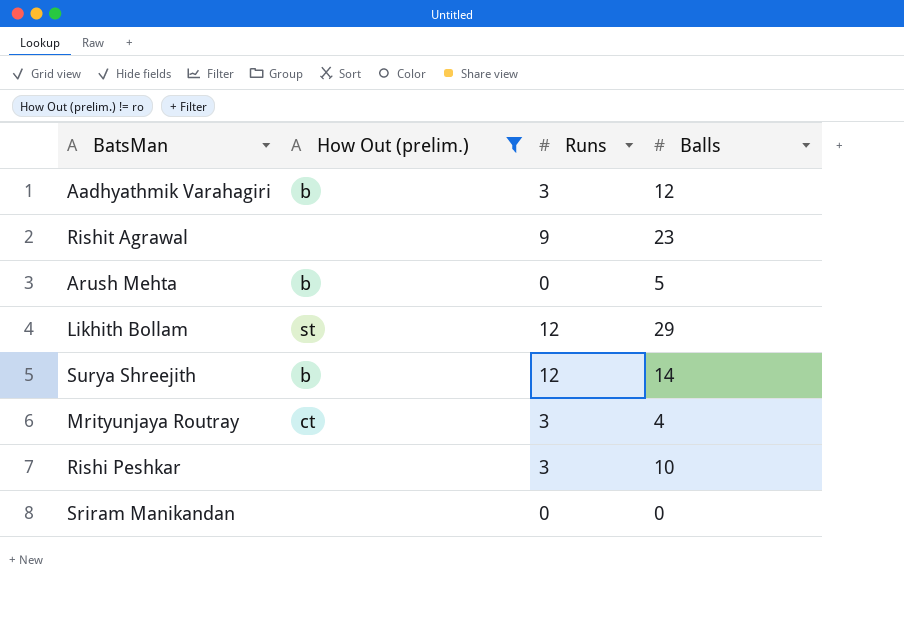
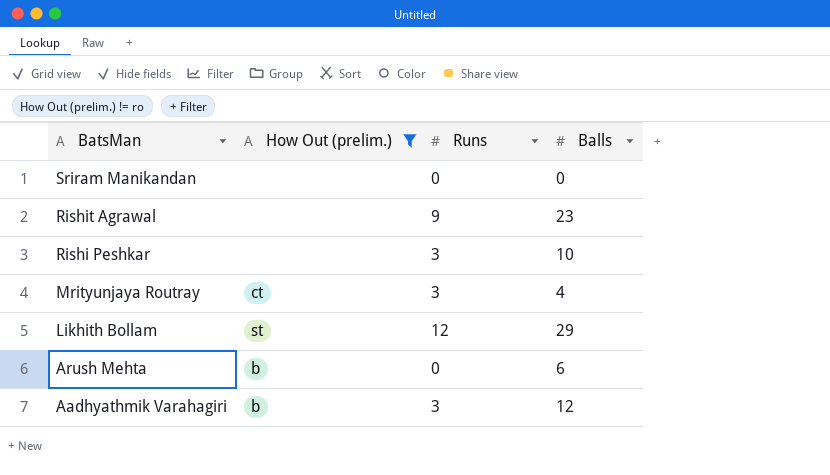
row order: none -> BatsMan descending
row Surya Shreejith: b | 12 | 14 -> none
Arush Mehta | Balls: 5 -> 6

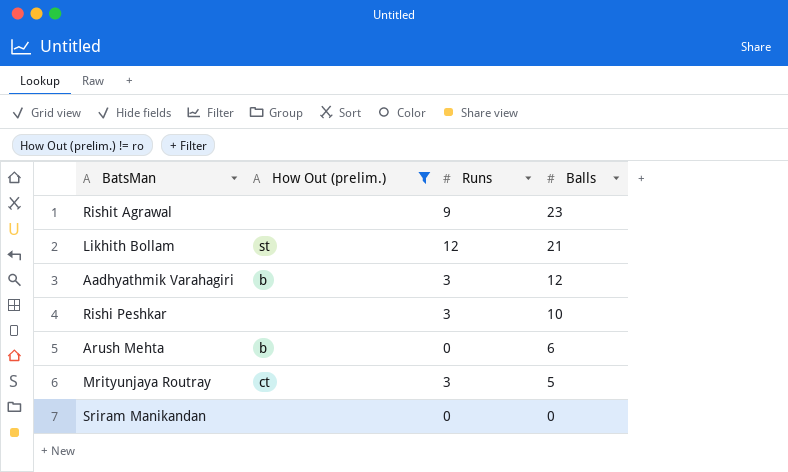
row order: BatsMan descending -> Balls descending
Likhith Bollam | Balls: 29 -> 21
Mrityunjaya Routray | Balls: 4 -> 5

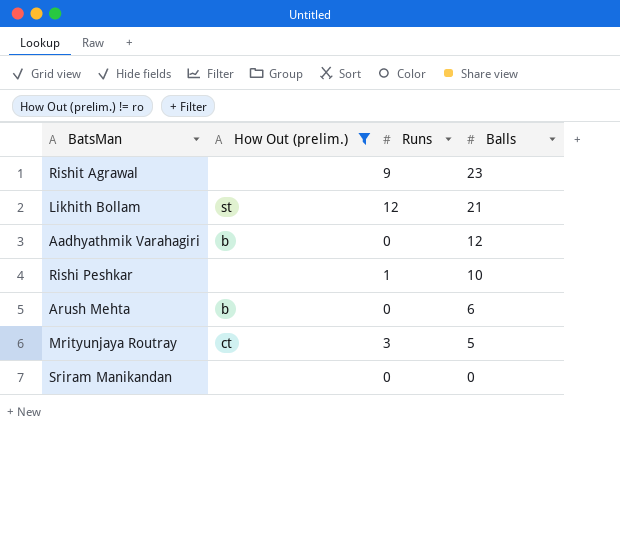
Aadhyathmik Varahagiri | Runs: 3 -> 0
Rishi Peshkar | Runs: 3 -> 1

